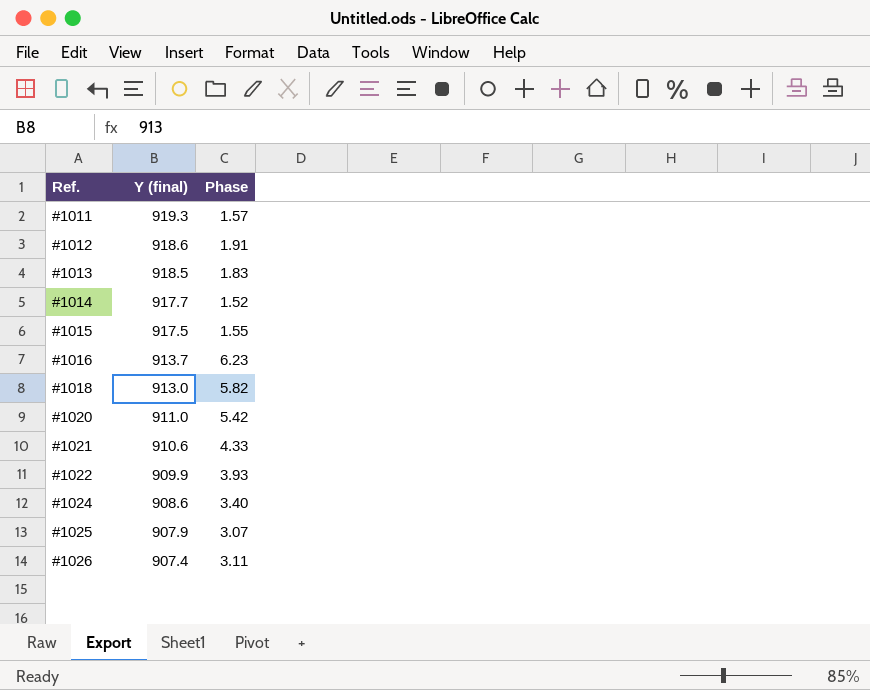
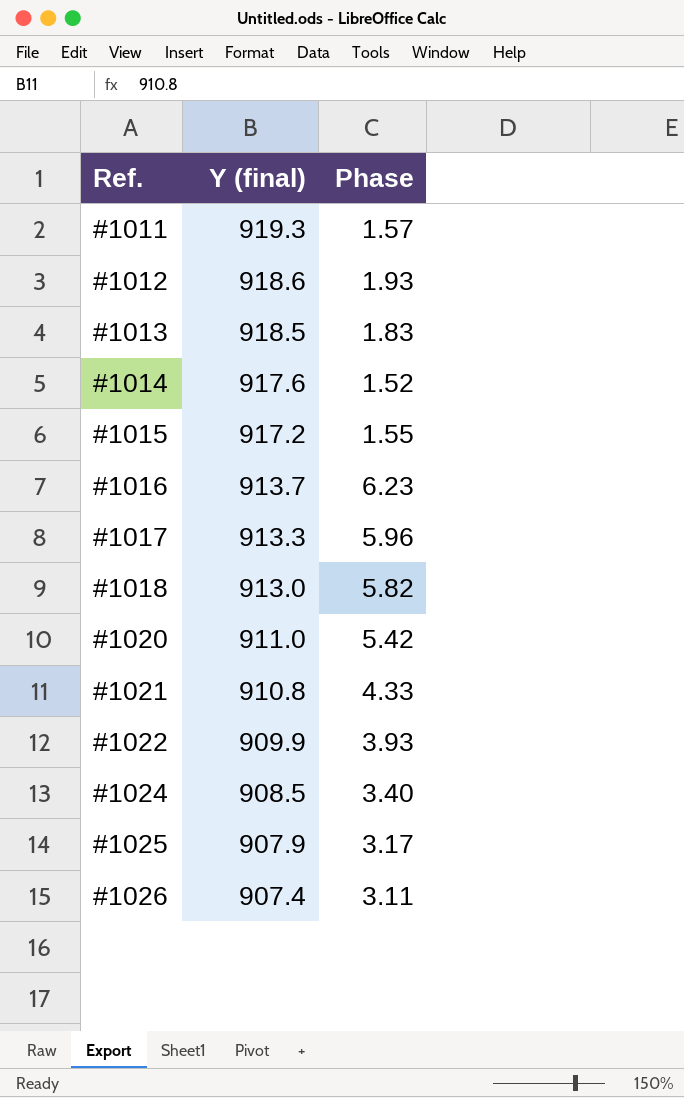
#1012 | Phase: 1.91 -> 1.93
#1014 | Y (final): 917.7 -> 917.6
#1015 | Y (final): 917.5 -> 917.2
row #1017: none -> 913.3 | 5.96
#1021 | Y (final): 910.6 -> 910.8
#1024 | Y (final): 908.6 -> 908.5
#1025 | Phase: 3.07 -> 3.17

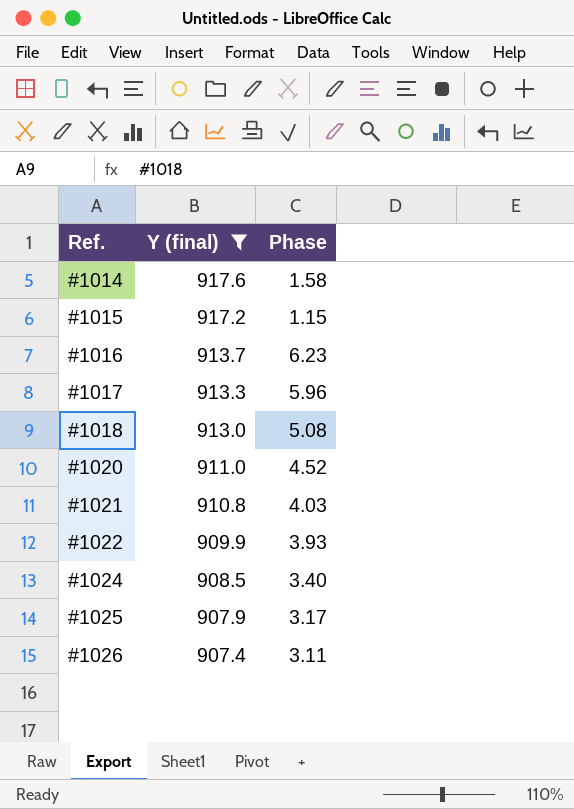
filter: none -> Y (final) <= 917.6
#1014 | Phase: 1.52 -> 1.58
#1015 | Phase: 1.55 -> 1.15
#1018 | Phase: 5.82 -> 5.08
#1020 | Phase: 5.42 -> 4.52
#1021 | Phase: 4.33 -> 4.03

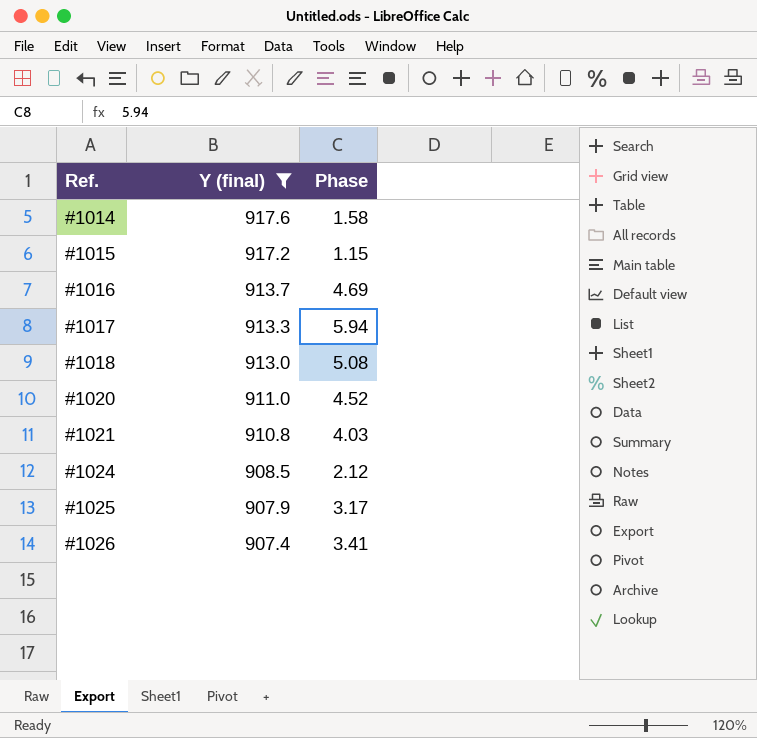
row #1022: 909.9 | 3.93 -> none
#1016 | Phase: 6.23 -> 4.69
#1017 | Phase: 5.96 -> 5.94
#1024 | Phase: 3.40 -> 2.12
#1026 | Phase: 3.11 -> 3.41

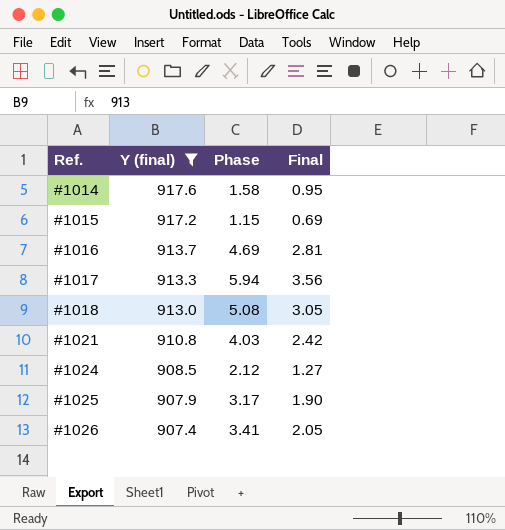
column Final | formula: none -> [Phase] * 0.6
row #1020: 911.0 | 4.52 -> none

